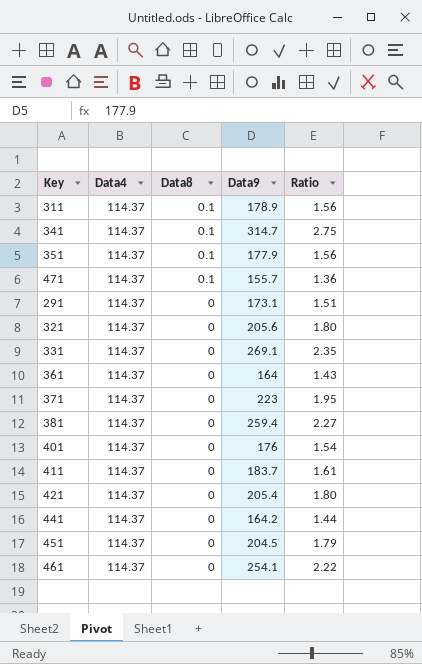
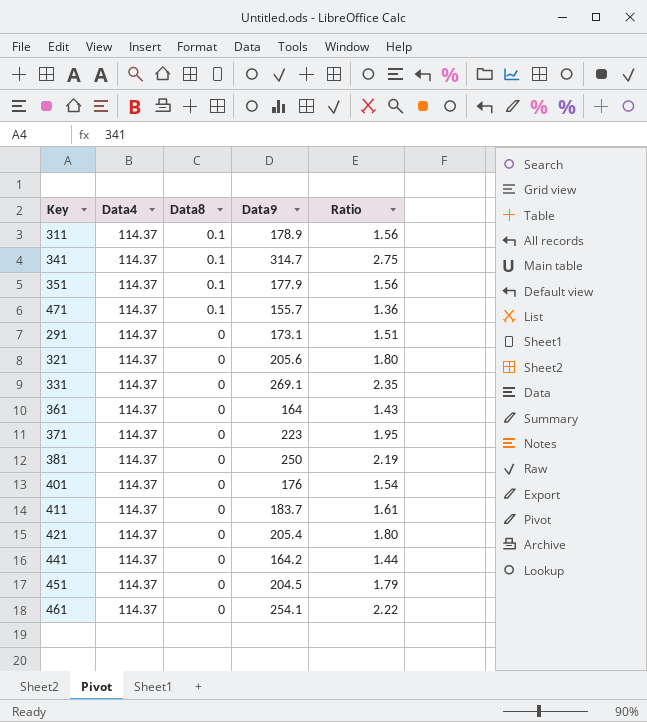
381 | Data9: 259.4 -> 250
381 | Ratio: 2.27 -> 2.19

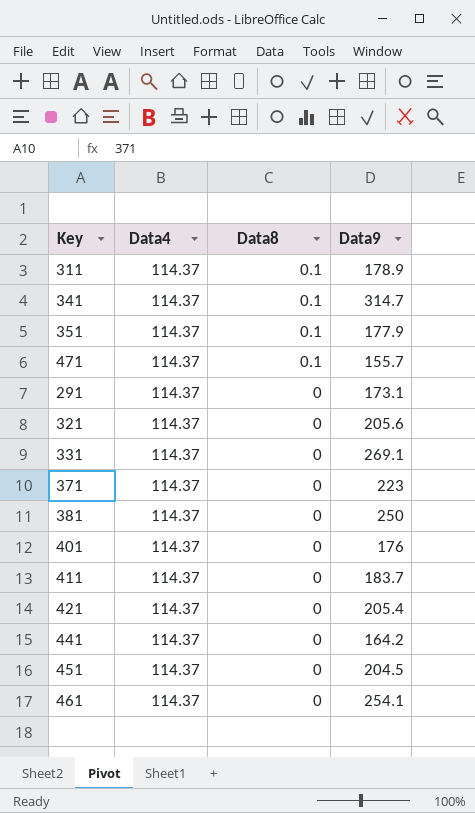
column Ratio | formula: [Data9] / [Data4] -> none
row 361: 114.37 | 0 | 164 | 1.43 -> none

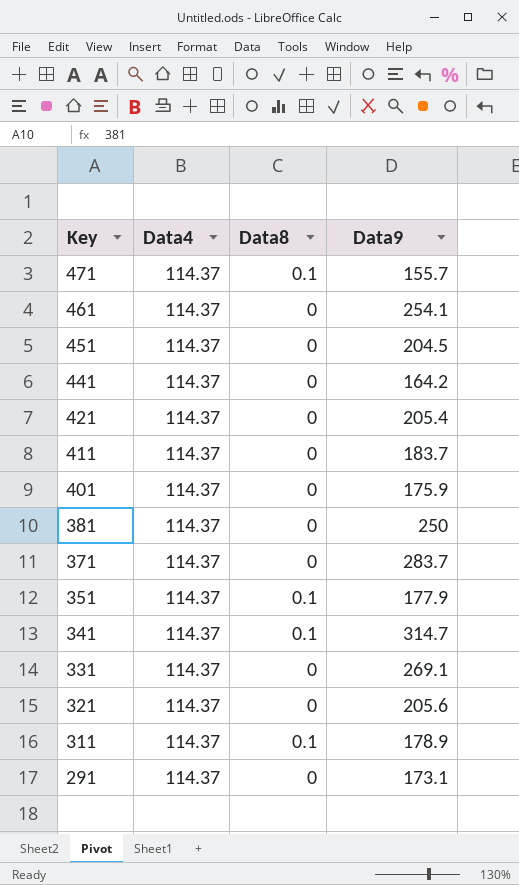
row order: Data8 descending -> Key descending
401 | Data9: 176 -> 175.9
371 | Data9: 223 -> 283.7

